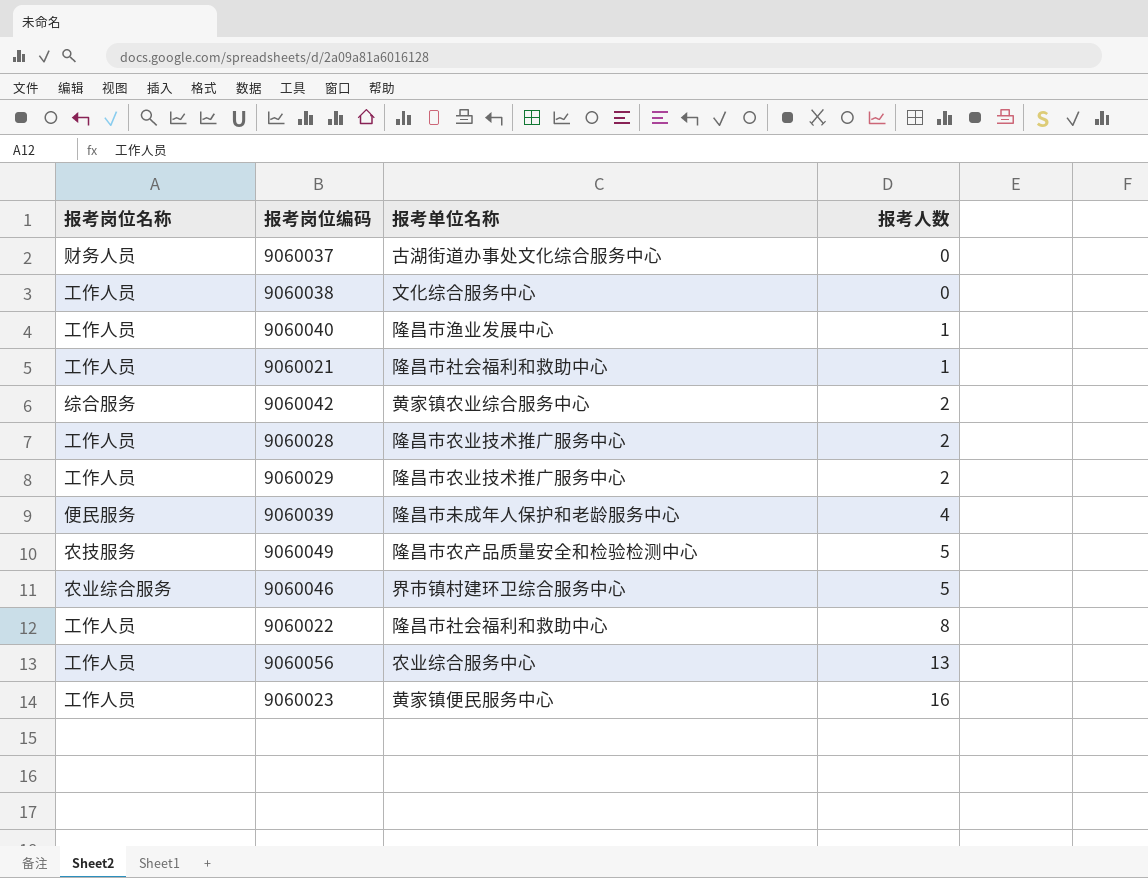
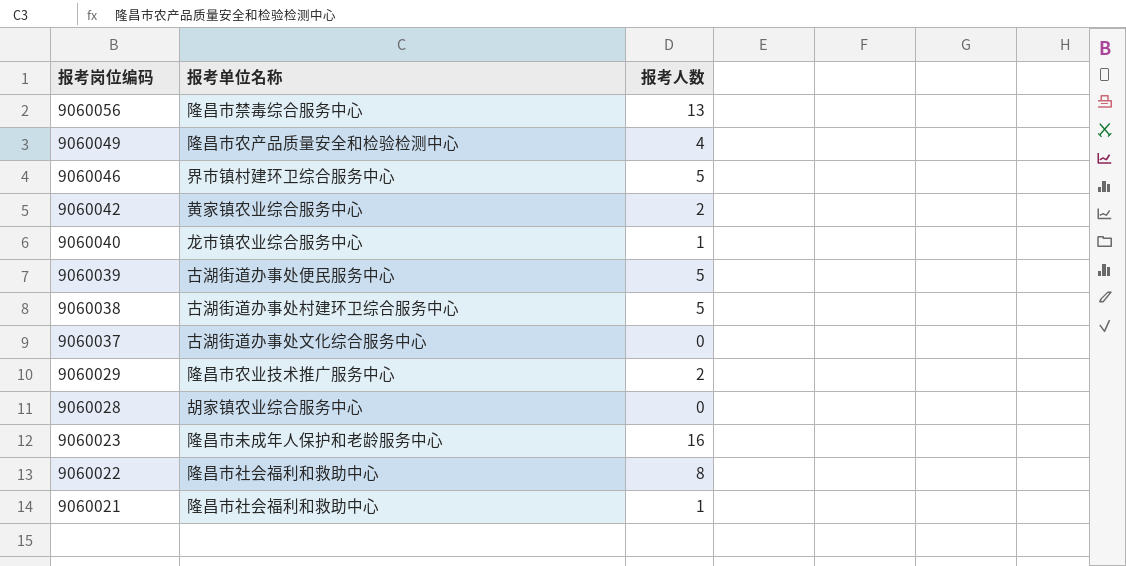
row order: 报考人数 ascending -> 报考岗位编码 descending
column 报考岗位名称 | position: 1 -> none
9060056 | 报考单位名称: 农业综合服务中心 -> 隆昌市禁毒综合服务中心
9060049 | 报考人数: 5 -> 4
9060040 | 报考单位名称: 隆昌市渔业发展中心 -> 龙市镇农业综合服务中心
9060039 | 报考单位名称: 隆昌市未成年人保护和老龄服务中心 -> 古湖街道办事处便民服务中心
9060039 | 报考人数: 4 -> 5
9060038 | 报考单位名称: 文化综合服务中心 -> 古湖街道办事处村建环卫综合服务中心
9060038 | 报考人数: 0 -> 5
9060028 | 报考单位名称: 隆昌市农业技术推广服务中心 -> 胡家镇农业综合服务中心
9060028 | 报考人数: 2 -> 0
9060023 | 报考单位名称: 黄家镇便民服务中心 -> 隆昌市未成年人保护和老龄服务中心

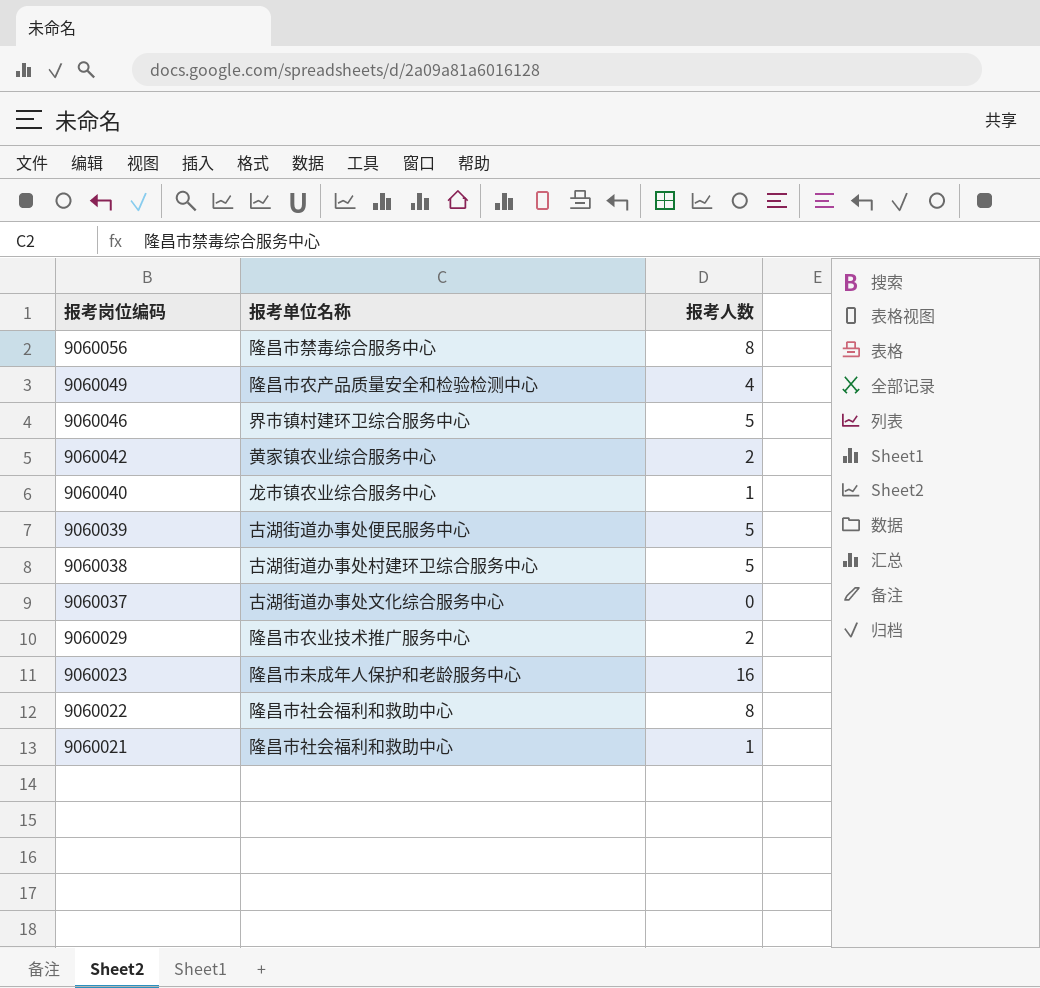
row 9060028: 胡家镇农业综合服务中心 | 0 -> none
9060056 | 报考人数: 13 -> 8

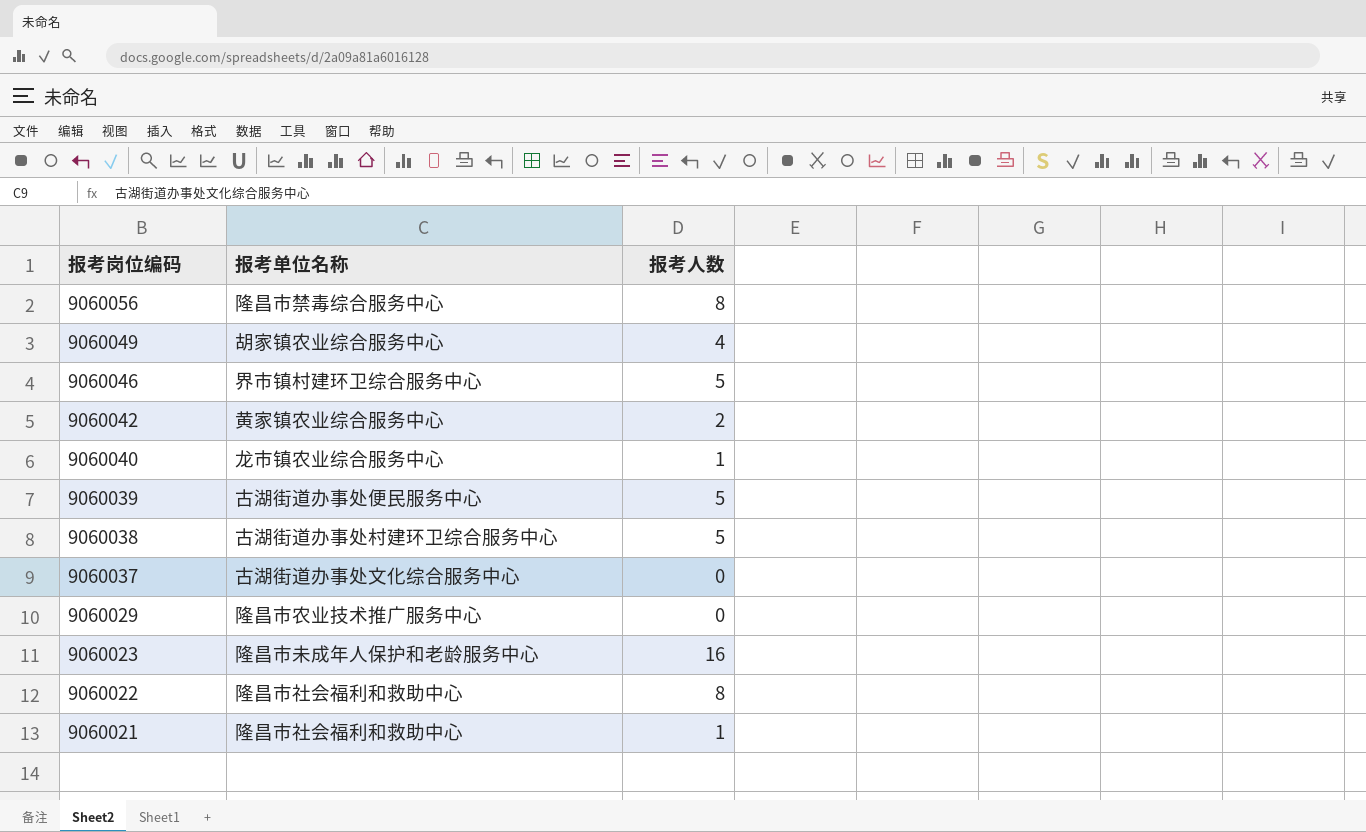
9060049 | 报考单位名称: 隆昌市农产品质量安全和检验检测中心 -> 胡家镇农业综合服务中心
9060029 | 报考人数: 2 -> 0

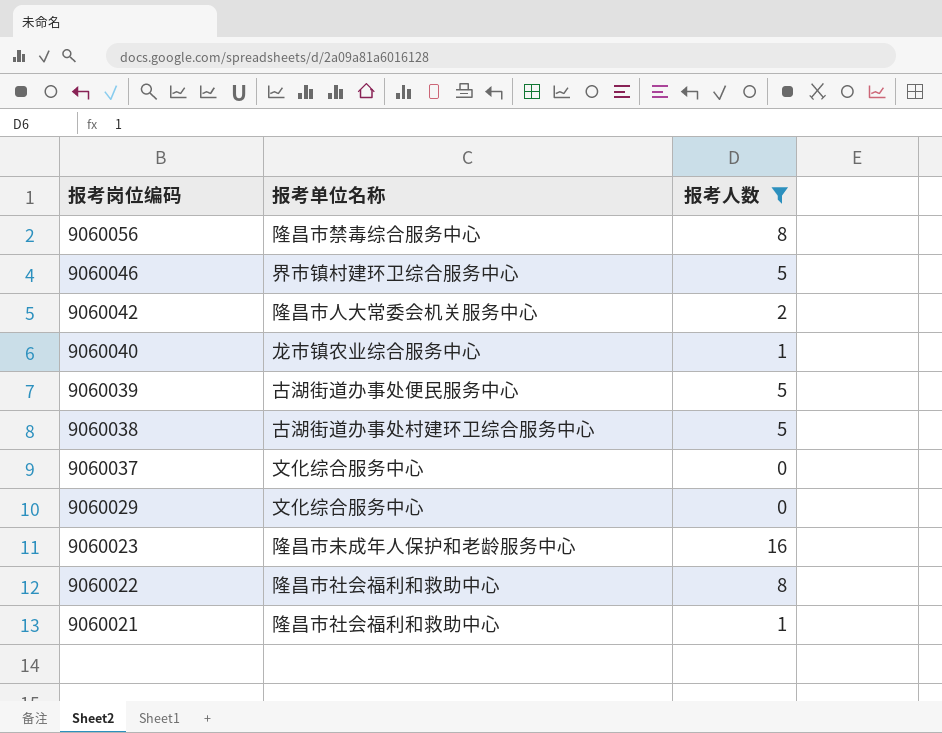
filter: none -> 报考人数 != 4
9060042 | 报考单位名称: 黄家镇农业综合服务中心 -> 隆昌市人大常委会机关服务中心
9060037 | 报考单位名称: 古湖街道办事处文化综合服务中心 -> 文化综合服务中心
9060029 | 报考单位名称: 隆昌市农业技术推广服务中心 -> 文化综合服务中心

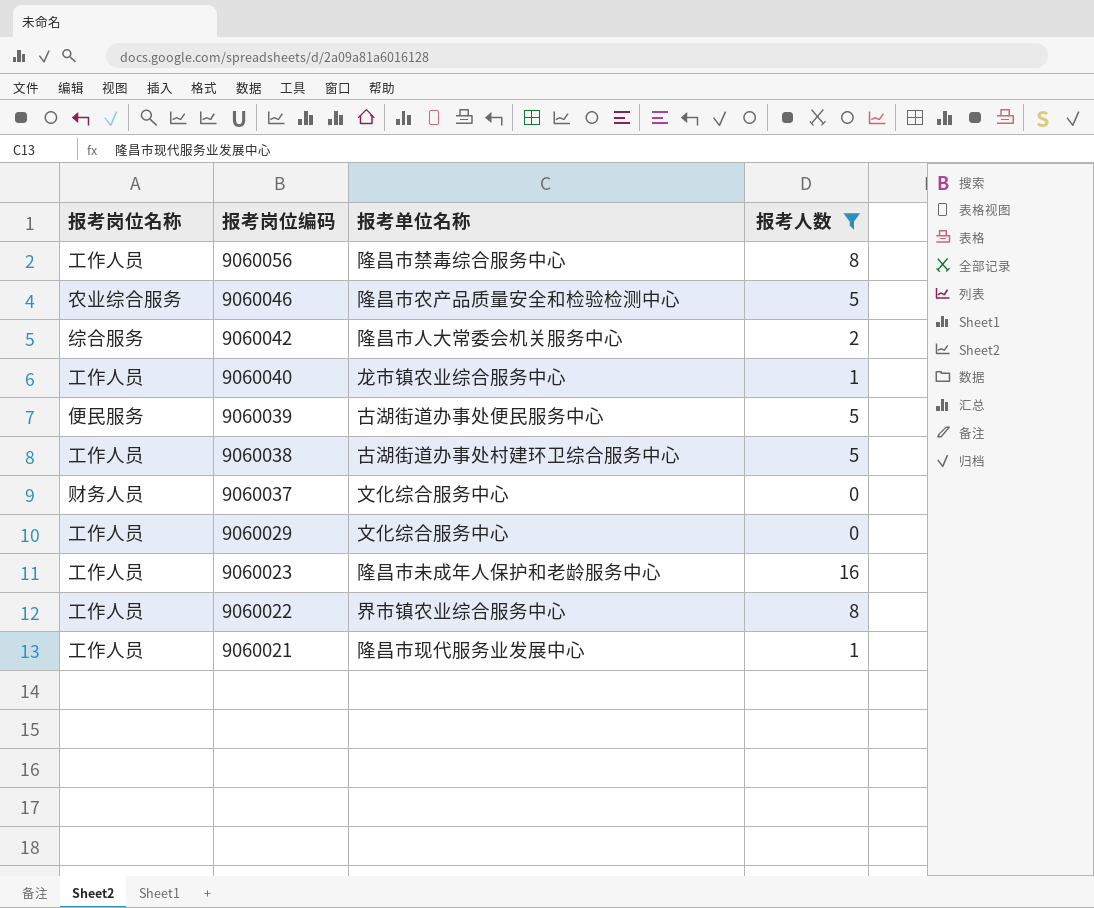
column 报考岗位名称 | position: none -> 1
9060046 | 报考单位名称: 界市镇村建环卫综合服务中心 -> 隆昌市农产品质量安全和检验检测中心
9060022 | 报考单位名称: 隆昌市社会福利和救助中心 -> 界市镇农业综合服务中心
9060021 | 报考单位名称: 隆昌市社会福利和救助中心 -> 隆昌市现代服务业发展中心

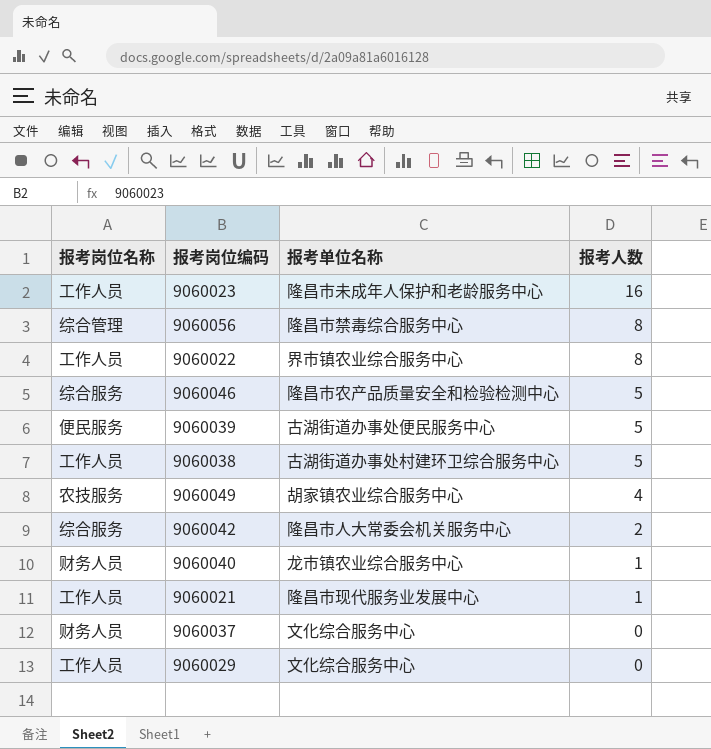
filter: 报考人数 != 4 -> none
row order: 报考岗位编码 descending -> 报考人数 descending
9060056 | 报考岗位名称: 工作人员 -> 综合管理
9060046 | 报考岗位名称: 农业综合服务 -> 综合服务
9060040 | 报考岗位名称: 工作人员 -> 财务人员

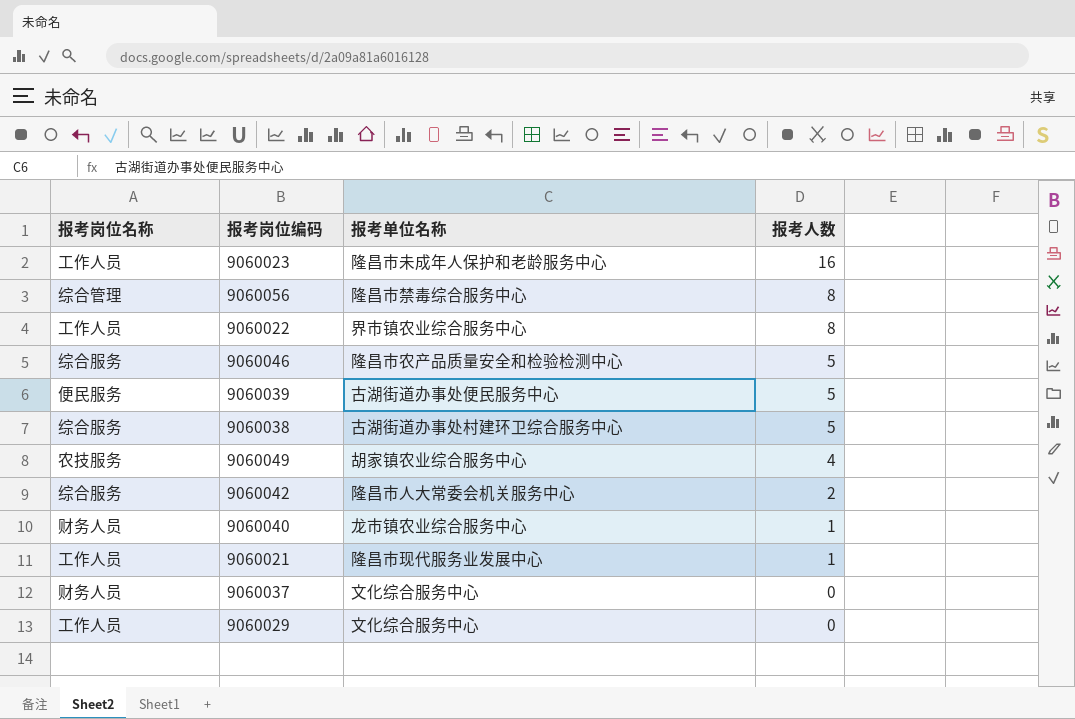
9060038 | 报考岗位名称: 工作人员 -> 综合服务

